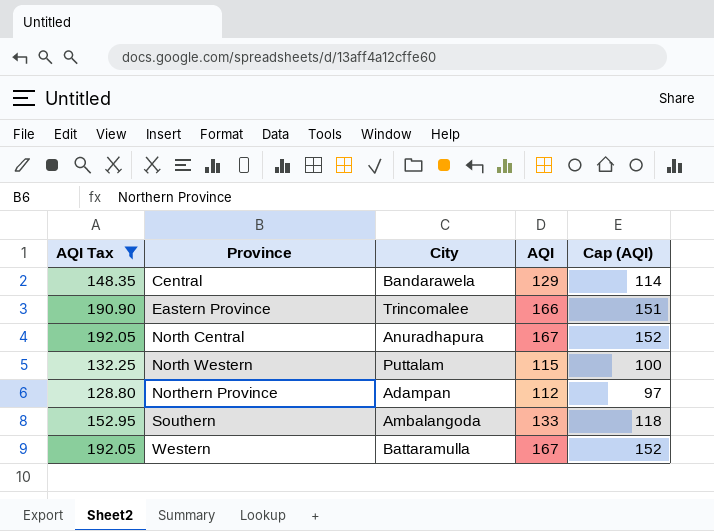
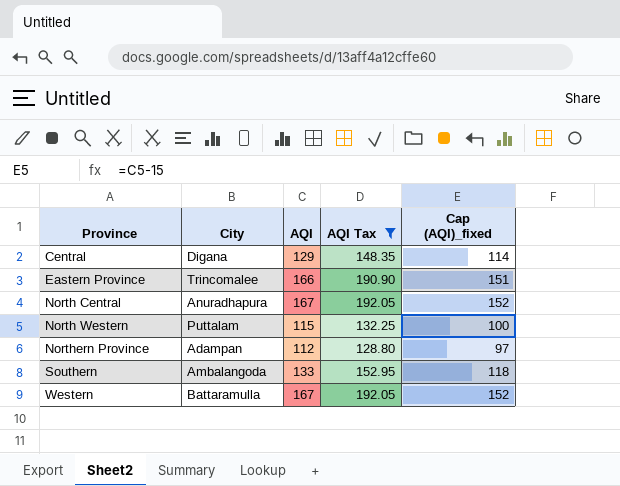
column AQI Tax | position: 1 -> 4
column name: Cap (AQI) -> Cap (AQI)_fixed
Central | City: Bandarawela -> Digana

